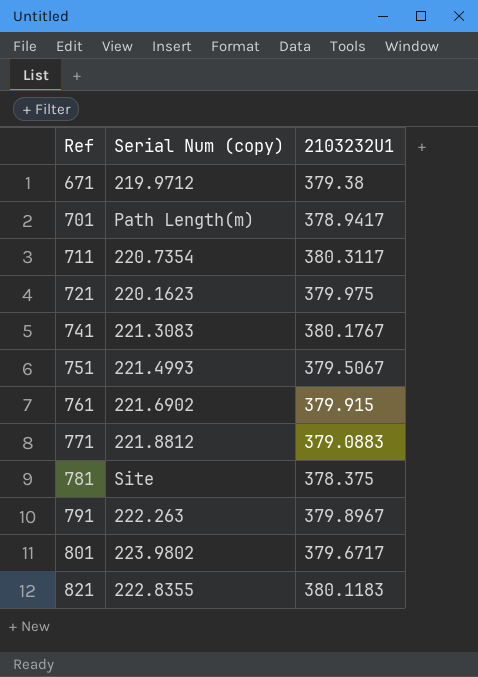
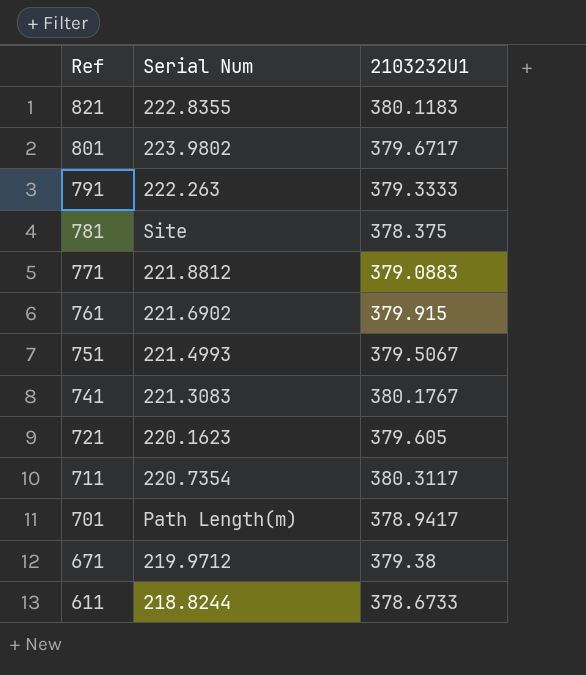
row order: Ref ascending -> Ref descending
column name: Serial Num (copy) -> Serial Num
791 | 2103232U1: 379.8967 -> 379.3333
721 | 2103232U1: 379.975 -> 379.605
row 611: none -> 218.8244 | 378.6733

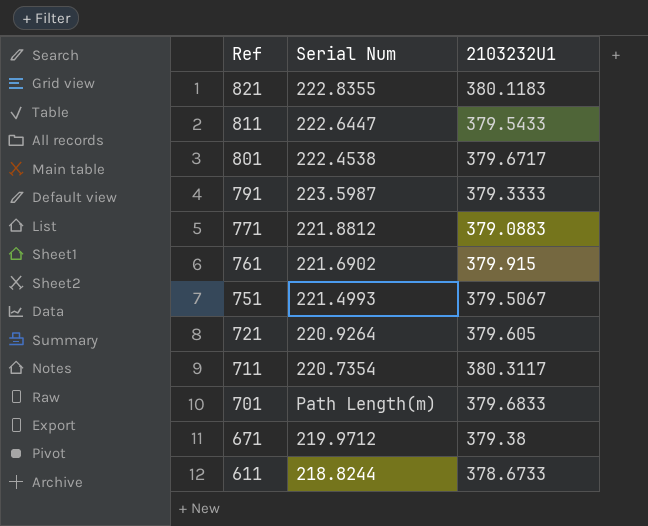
row 781: Site | 378.375 -> none
row 741: 221.3083 | 380.1767 -> none
row 811: none -> 222.6447 | 379.5433
801 | Serial Num: 223.9802 -> 222.4538
791 | Serial Num: 222.263 -> 223.5987
721 | Serial Num: 220.1623 -> 220.9264
701 | 2103232U1: 378.9417 -> 379.6833

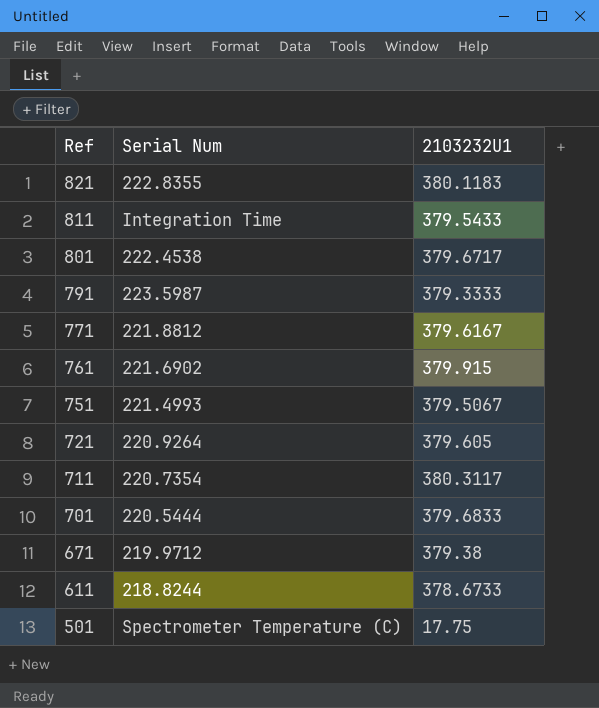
811 | Serial Num: 222.6447 -> Integration Time
771 | 2103232U1: 379.0883 -> 379.6167
701 | Serial Num: Path Length(m) -> 220.5444
row 501: none -> Spectrometer Temperature (C) | 17.75

